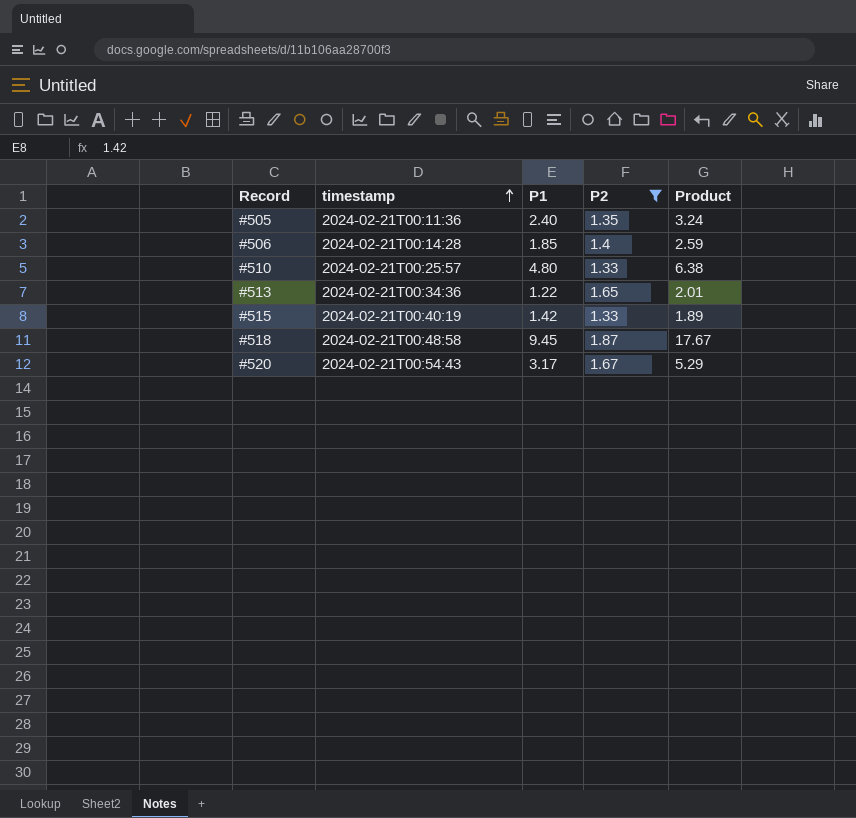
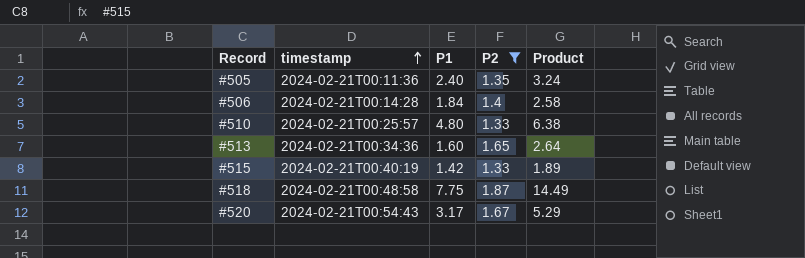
#506 | P1: 1.85 -> 1.84
#506 | Product: 2.59 -> 2.58
#513 | P1: 1.22 -> 1.60
#513 | Product: 2.01 -> 2.64
#518 | P1: 9.45 -> 7.75
#518 | Product: 17.67 -> 14.49

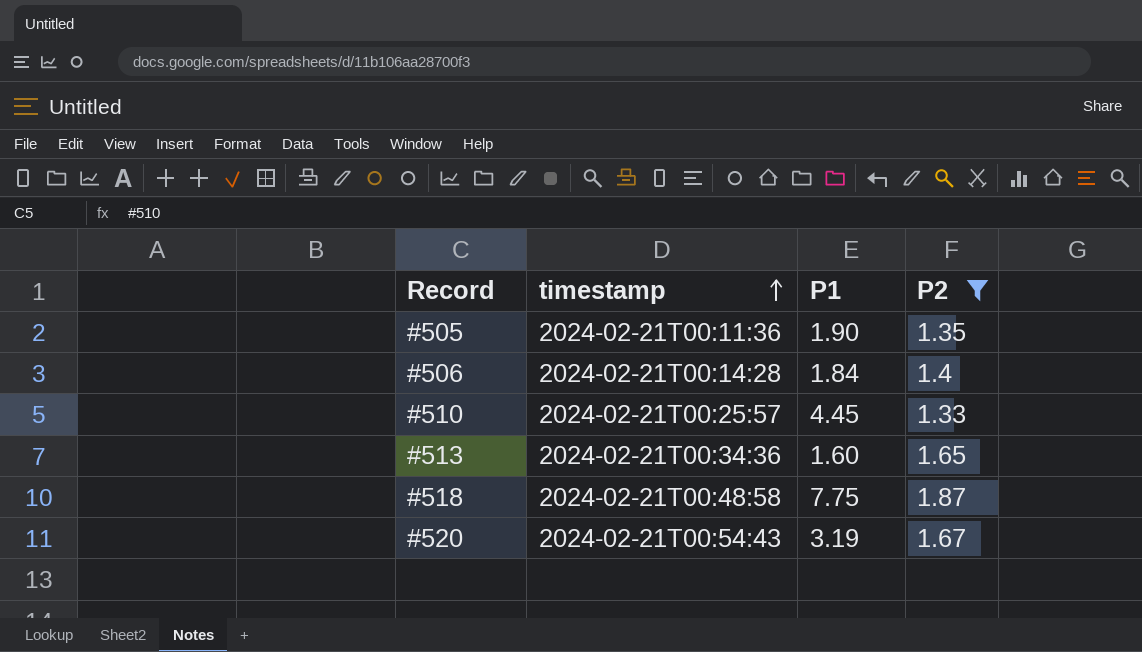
column Product | formula: [P1] * [P2] -> none
row #515: 2024-02-21T00:40:19 | 1.42 | 1.33 | 1.89 -> none
#505 | P1: 2.40 -> 1.90
#510 | P1: 4.80 -> 4.45
#520 | P1: 3.17 -> 3.19

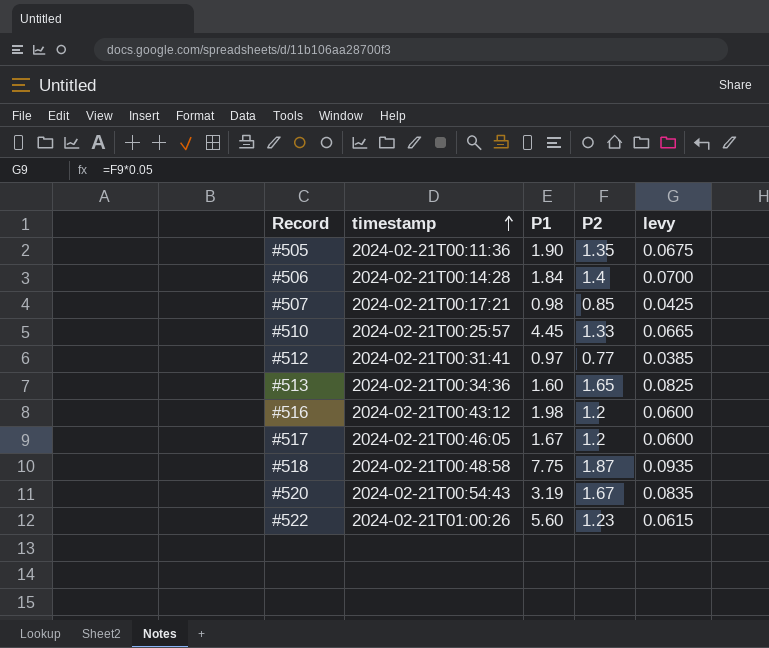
filter: P2 >= 1.33 -> none
column levy | formula: none -> [P2] * 0.05

